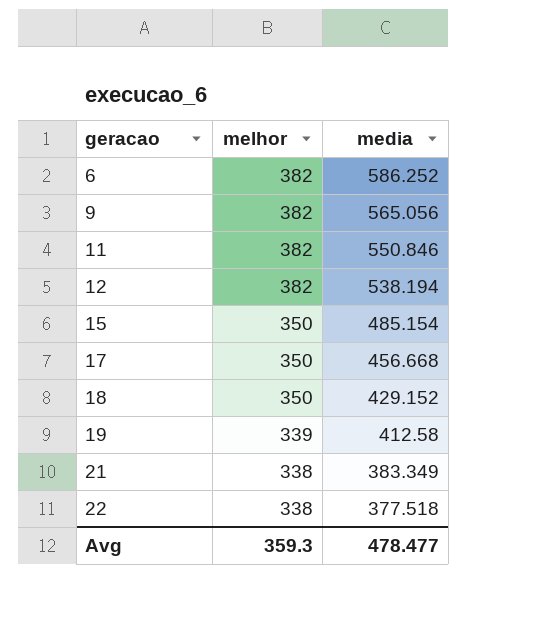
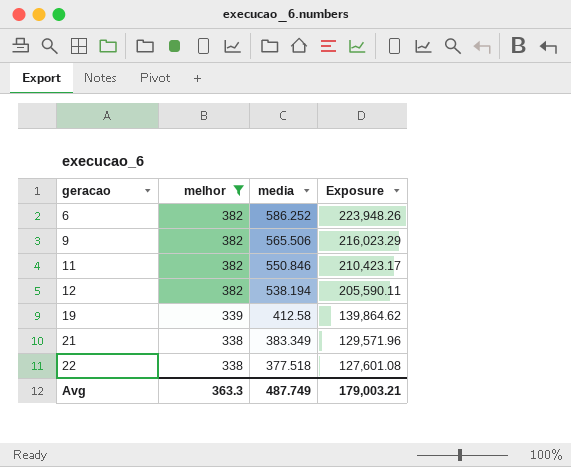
filter: none -> melhor != 350
column Exposure | formula: none -> [melhor] * [media]
9 | media: 565.056 -> 565.506
Avg | melhor: 359.3 -> 363.3
Avg | media: 478.477 -> 487.749

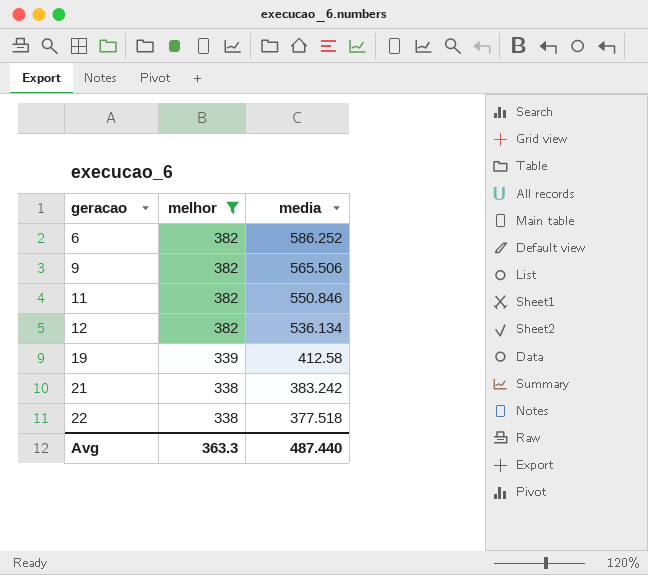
column Exposure | formula: [melhor] * [media] -> none
12 | media: 538.194 -> 536.134
21 | media: 383.349 -> 383.242
Avg | media: 487.749 -> 487.440

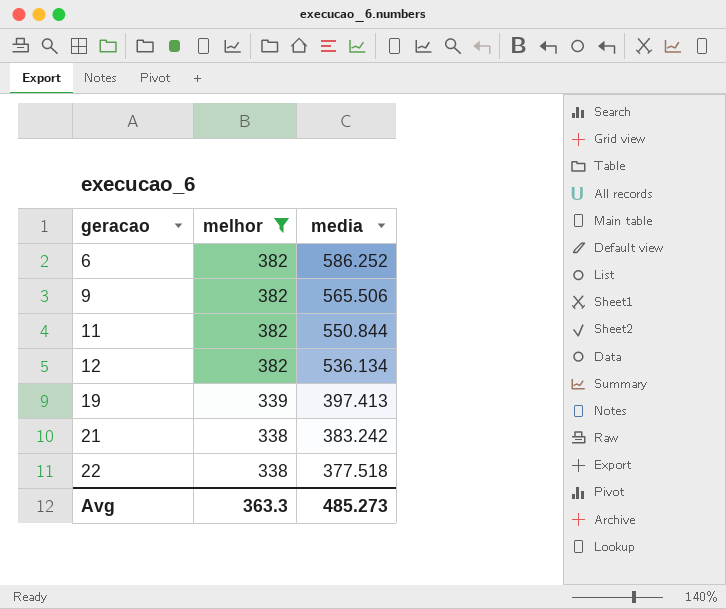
11 | media: 550.846 -> 550.844
19 | media: 412.58 -> 397.413
Avg | media: 487.440 -> 485.273

